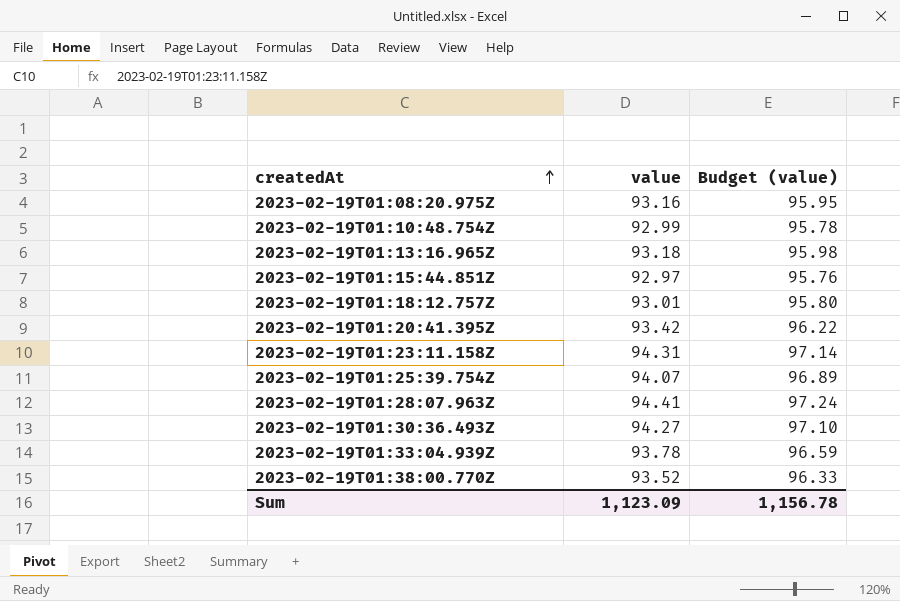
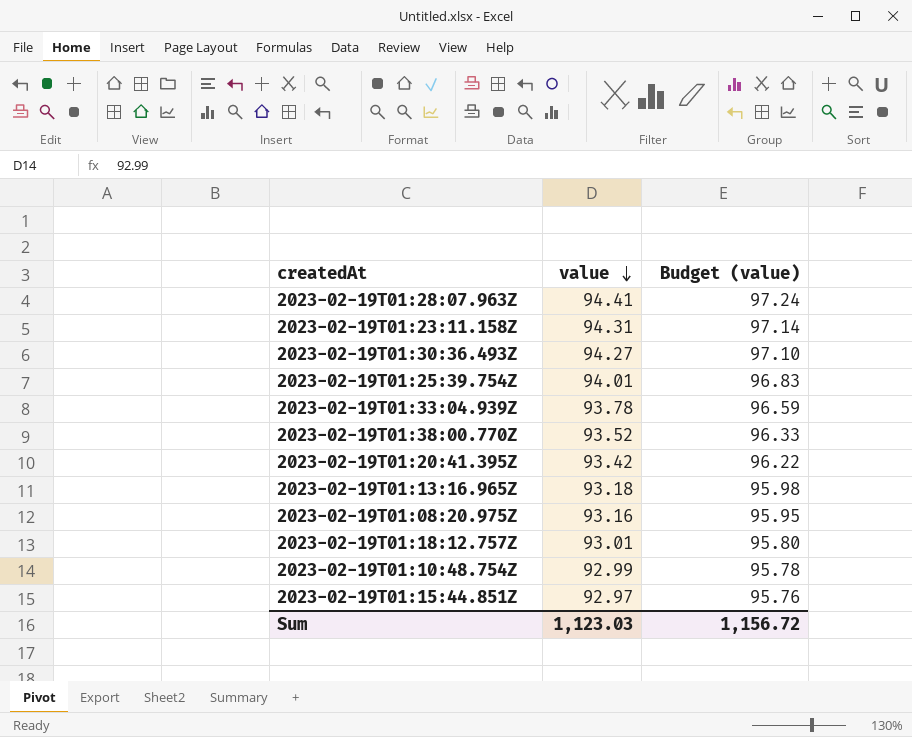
row order: createdAt ascending -> value descending
2023-02-19T01:25:39.754Z | value: 94.07 -> 94.01
2023-02-19T01:25:39.754Z | Budget (value): 96.89 -> 96.83
Sum | value: 1,123.09 -> 1,123.03
Sum | Budget (value): 1,156.78 -> 1,156.72

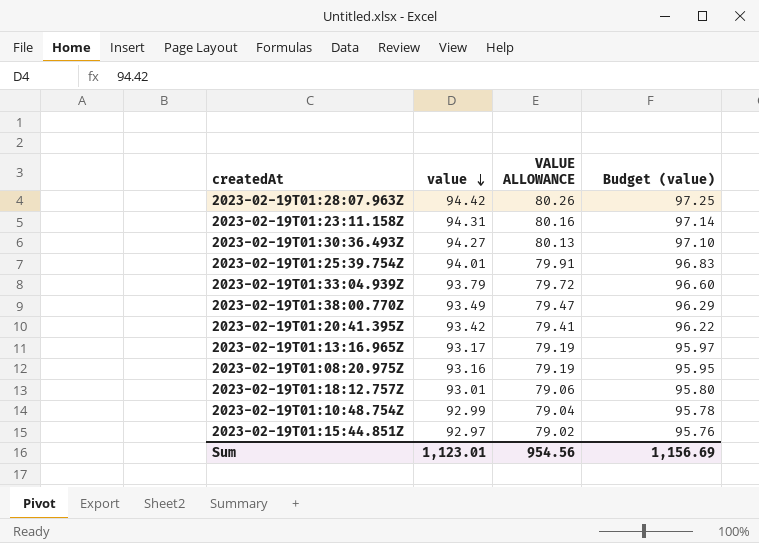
column VALUE ALLOWANCE | formula: none -> [value] * 0.85
2023-02-19T01:28:07.963Z | value: 94.41 -> 94.42
2023-02-19T01:28:07.963Z | Budget (value): 97.24 -> 97.25
2023-02-19T01:33:04.939Z | value: 93.78 -> 93.79
2023-02-19T01:33:04.939Z | Budget (value): 96.59 -> 96.60
2023-02-19T01:38:00.770Z | value: 93.52 -> 93.49
2023-02-19T01:38:00.770Z | Budget (value): 96.33 -> 96.29
2023-02-19T01:13:16.965Z | value: 93.18 -> 93.17
2023-02-19T01:13:16.965Z | Budget (value): 95.98 -> 95.97
Sum | value: 1,123.03 -> 1,123.01
Sum | Budget (value): 1,156.72 -> 1,156.69

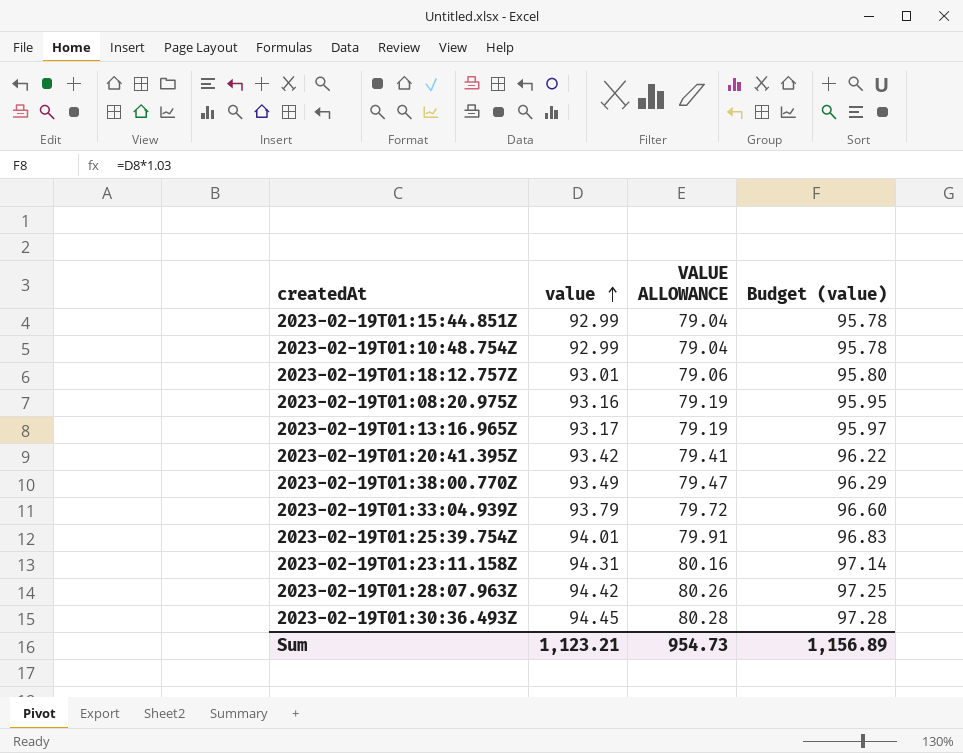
row order: value descending -> value ascending
2023-02-19T01:15:44.851Z | value: 92.97 -> 92.99
2023-02-19T01:15:44.851Z | VALUE ALLOWANCE: 79.02 -> 79.04
2023-02-19T01:15:44.851Z | Budget (value): 95.76 -> 95.78
2023-02-19T01:30:36.493Z | value: 94.27 -> 94.45
2023-02-19T01:30:36.493Z | VALUE ALLOWANCE: 80.13 -> 80.28
2023-02-19T01:30:36.493Z | Budget (value): 97.10 -> 97.28
Sum | value: 1,123.01 -> 1,123.21
Sum | VALUE ALLOWANCE: 954.56 -> 954.73
Sum | Budget (value): 1,156.69 -> 1,156.89

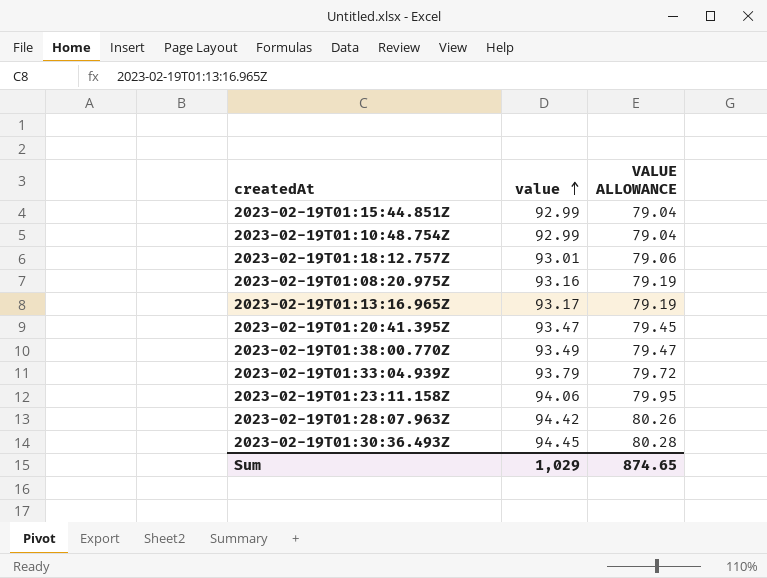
column Budget (value) | formula: [value] * 1.03 -> none
row 2023-02-19T01:25:39.754Z: 94.01 | 79.91 | 96.83 -> none
2023-02-19T01:20:41.395Z | value: 93.42 -> 93.47
2023-02-19T01:20:41.395Z | VALUE ALLOWANCE: 79.41 -> 79.45
2023-02-19T01:23:11.158Z | value: 94.31 -> 94.06
2023-02-19T01:23:11.158Z | VALUE ALLOWANCE: 80.16 -> 79.95
Sum | value: 1,123.21 -> 1,029
Sum | VALUE ALLOWANCE: 954.73 -> 874.65

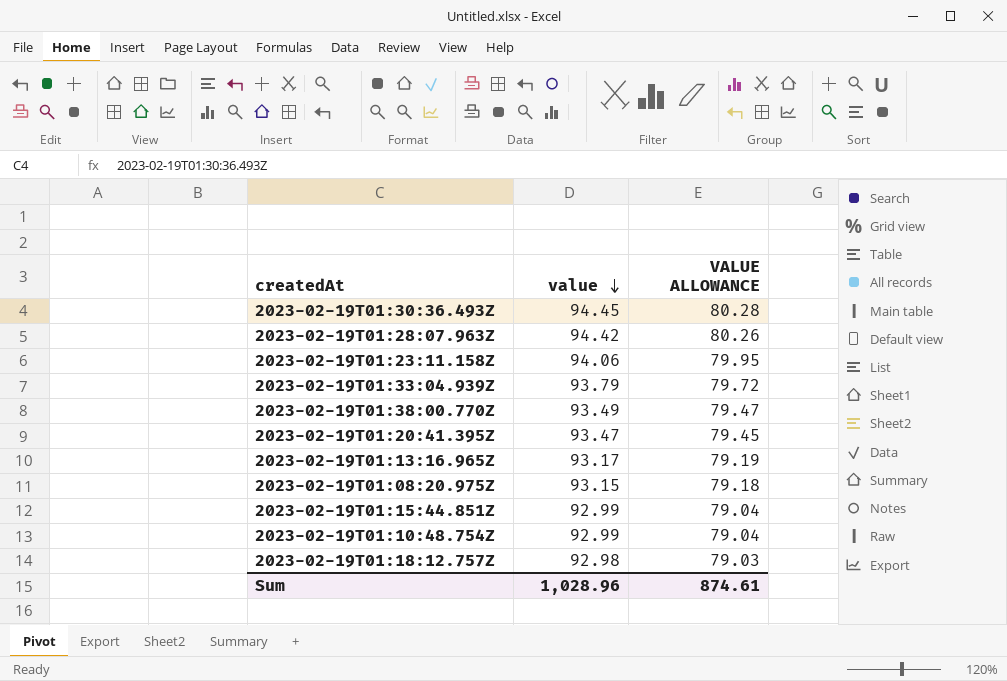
row order: value ascending -> value descending
2023-02-19T01:08:20.975Z | value: 93.16 -> 93.15
2023-02-19T01:08:20.975Z | VALUE ALLOWANCE: 79.19 -> 79.18
2023-02-19T01:18:12.757Z | value: 93.01 -> 92.98
2023-02-19T01:18:12.757Z | VALUE ALLOWANCE: 79.06 -> 79.03
Sum | value: 1,029 -> 1,028.96
Sum | VALUE ALLOWANCE: 874.65 -> 874.61

